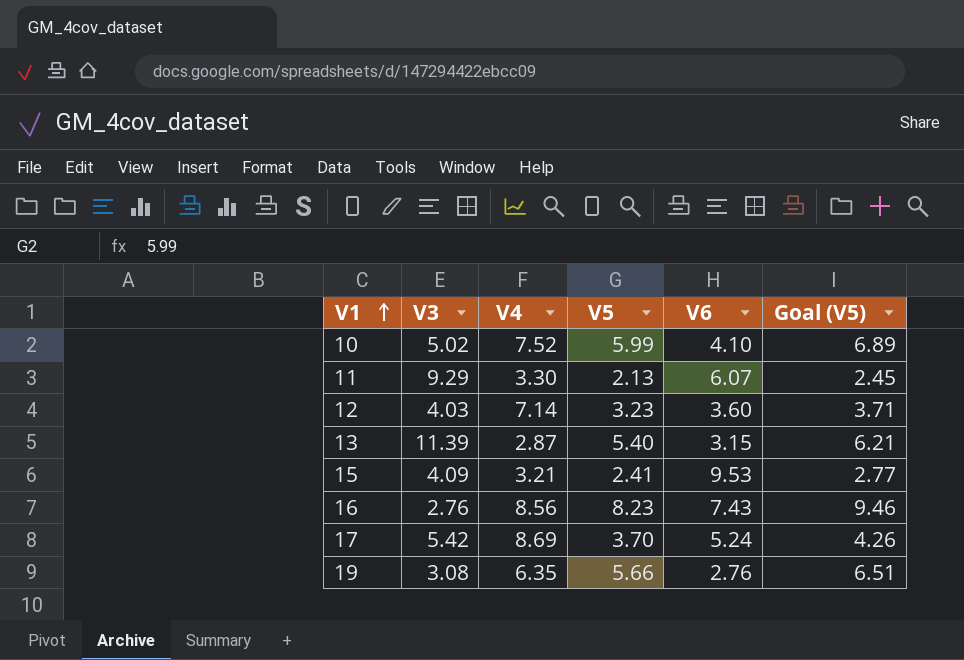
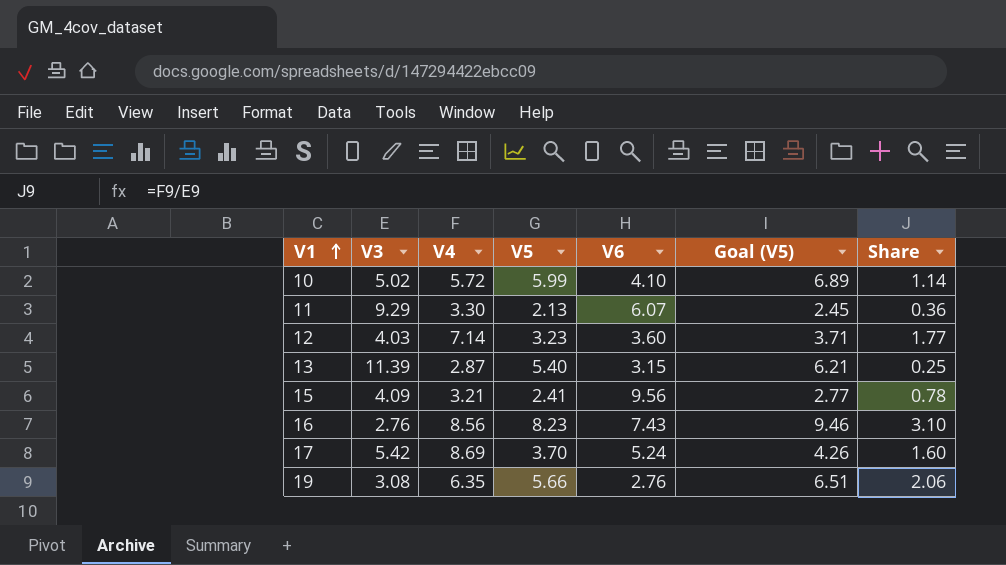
column Share | formula: none -> [V4] / [V3]
10 | V4: 7.52 -> 5.72
15 | V6: 9.53 -> 9.56

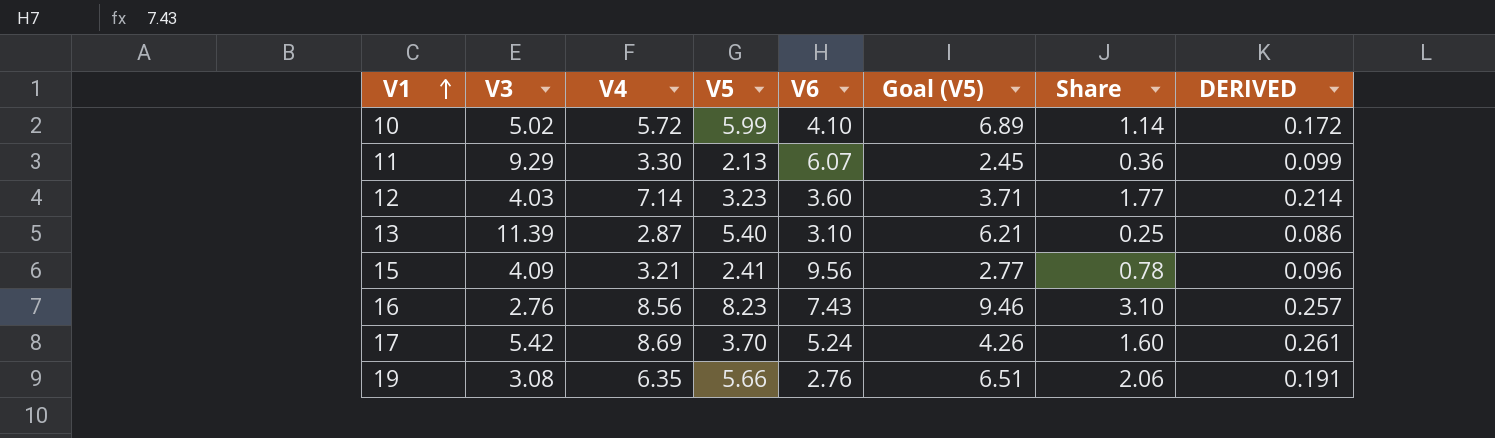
column DERIVED | formula: none -> [V4] * 0.03
13 | V6: 3.15 -> 3.10

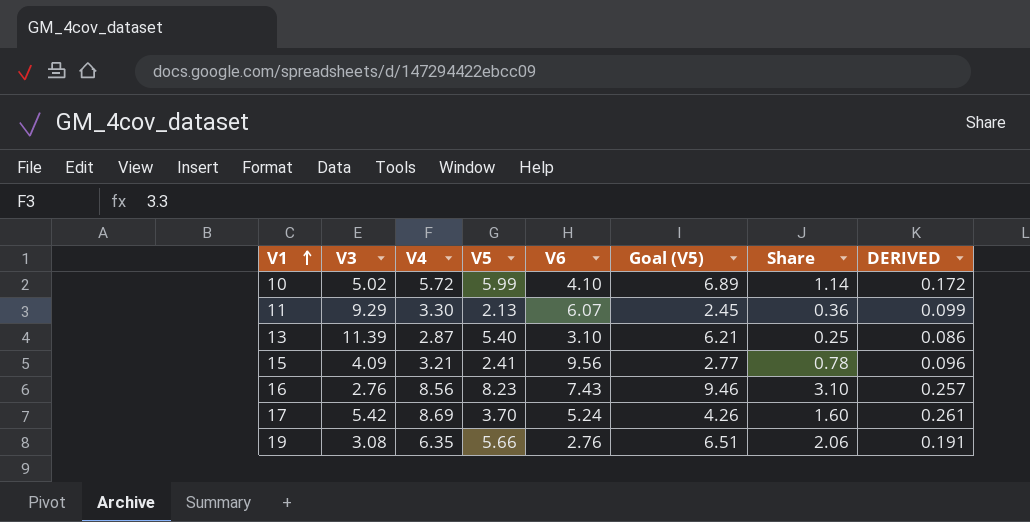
row 12: 4.03 | 7.14 | 3.23 | 3.60 | 3.71 | 1.77 | 0.214 -> none

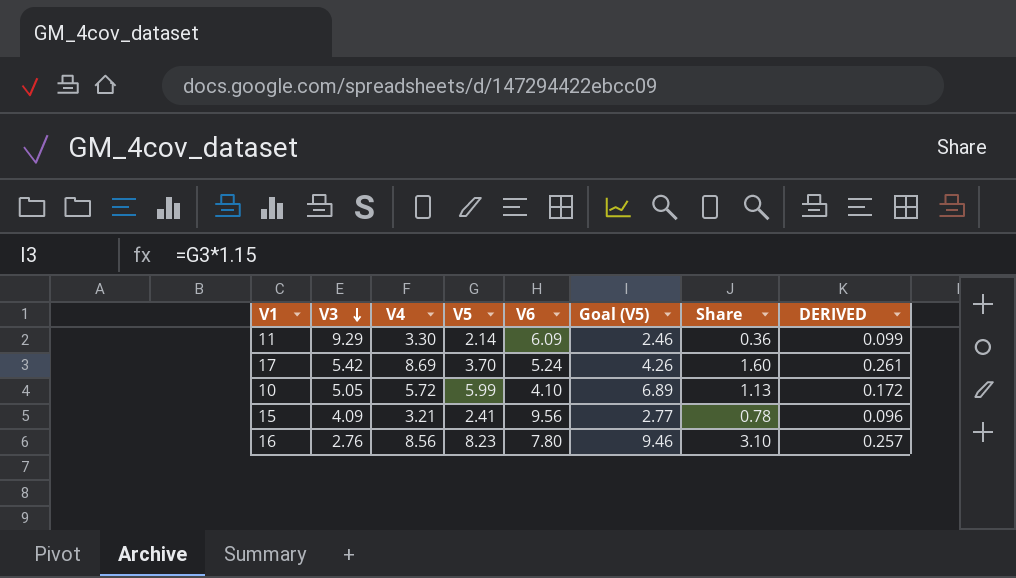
row order: V1 ascending -> V3 descending
row 13: 11.39 | 2.87 | 5.40 | 3.10 | 6.21 | 0.25 | 0.086 -> none
row 19: 3.08 | 6.35 | 5.66 | 2.76 | 6.51 | 2.06 | 0.191 -> none
11 | V5: 2.13 -> 2.14
11 | V6: 6.07 -> 6.09
11 | Goal (V5): 2.45 -> 2.46
10 | V3: 5.02 -> 5.05
10 | Share: 1.14 -> 1.13
16 | V6: 7.43 -> 7.80

